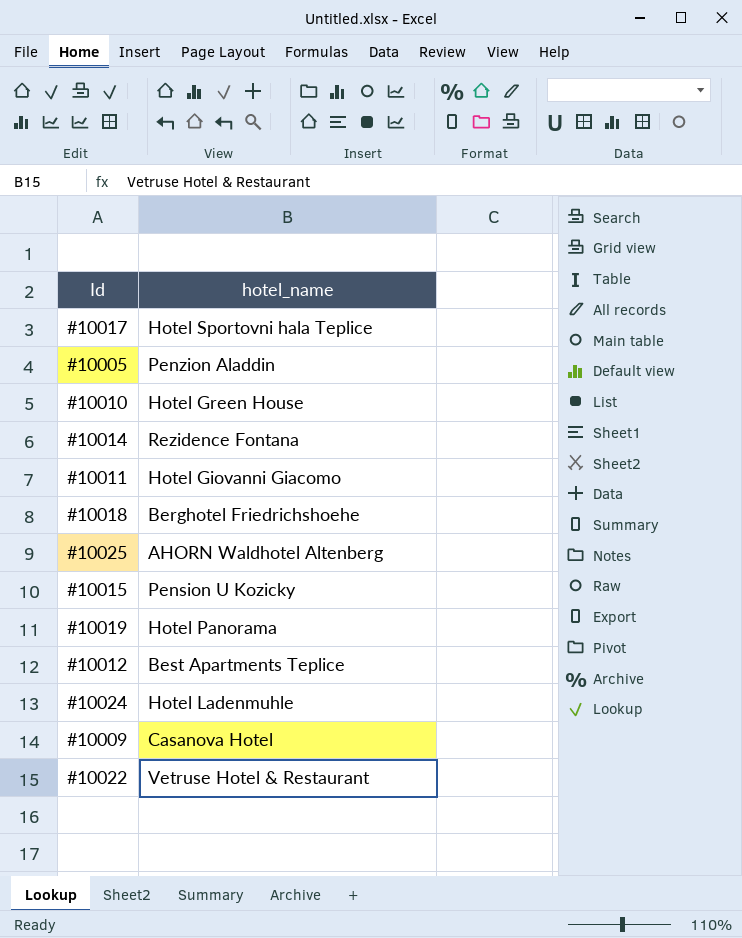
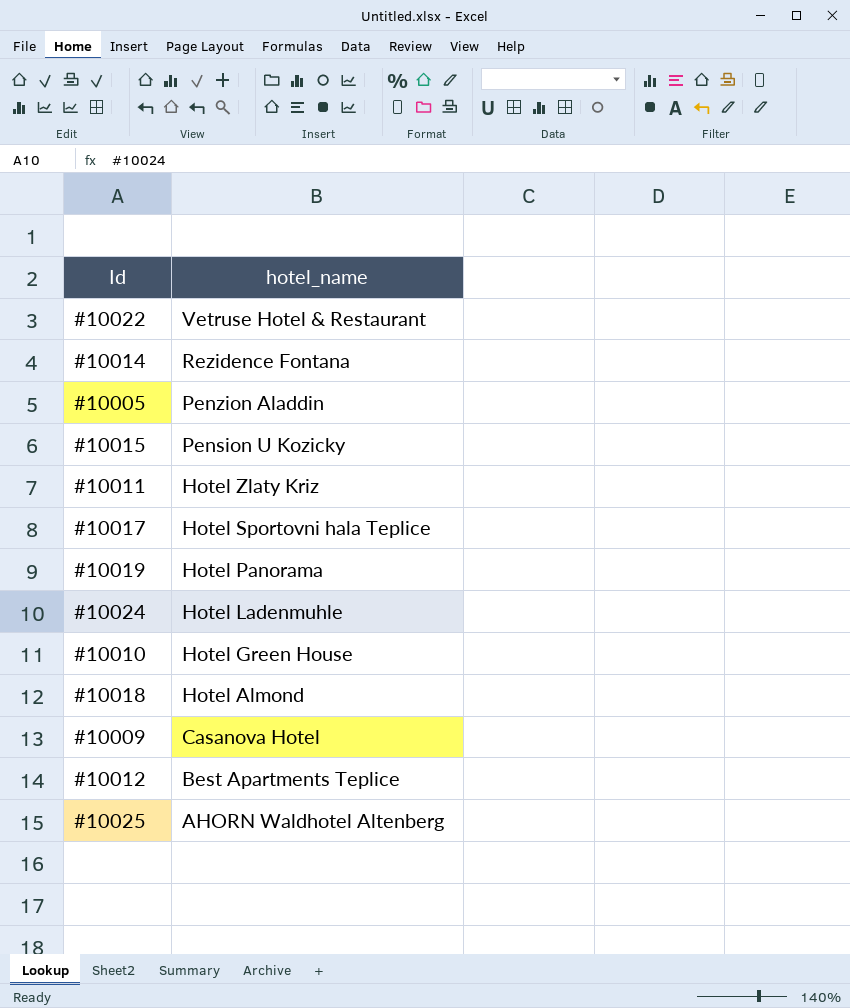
row order: none -> hotel_name descending
#10011 | hotel_name: Hotel Giovanni Giacomo -> Hotel Zlaty Kriz
#10018 | hotel_name: Berghotel Friedrichshoehe -> Hotel Almond

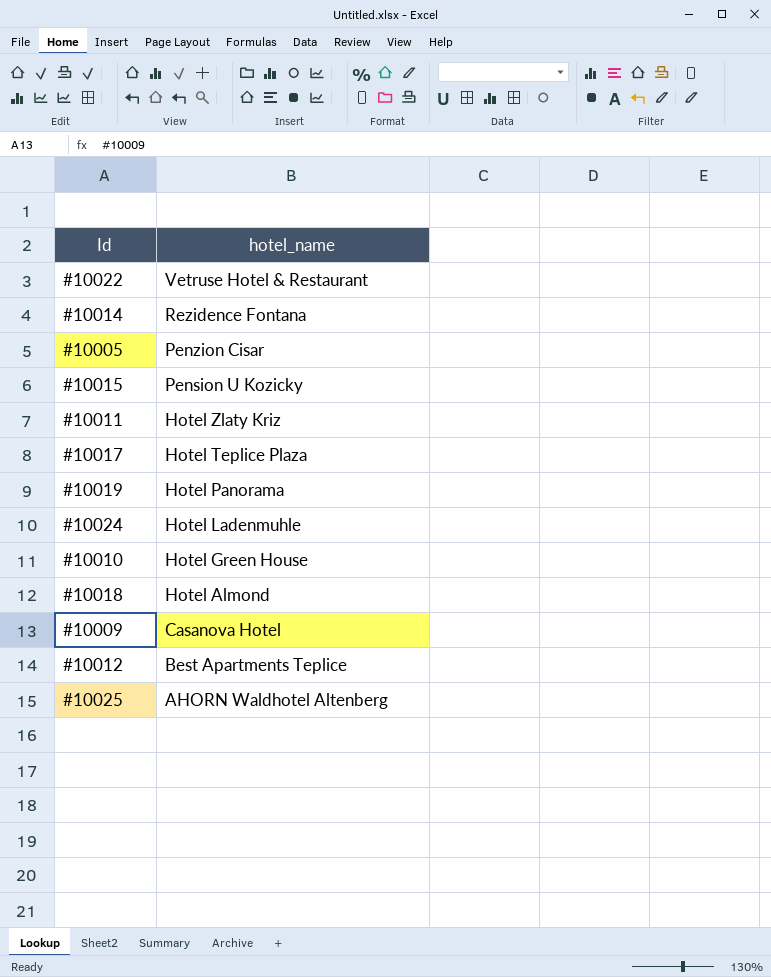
#10005 | hotel_name: Penzion Aladdin -> Penzion Cisar
#10017 | hotel_name: Hotel Sportovni hala Teplice -> Hotel Teplice Plaza

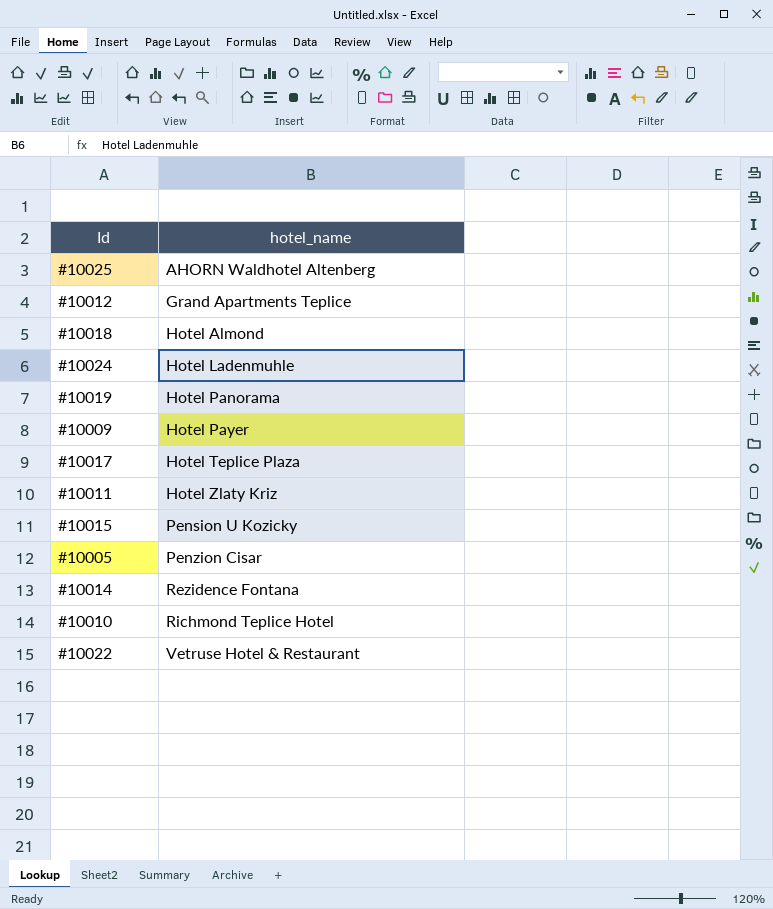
row order: hotel_name descending -> hotel_name ascending
#10012 | hotel_name: Best Apartments Teplice -> Grand Apartments Teplice
#10009 | hotel_name: Casanova Hotel -> Hotel Payer
#10010 | hotel_name: Hotel Green House -> Richmond Teplice Hotel

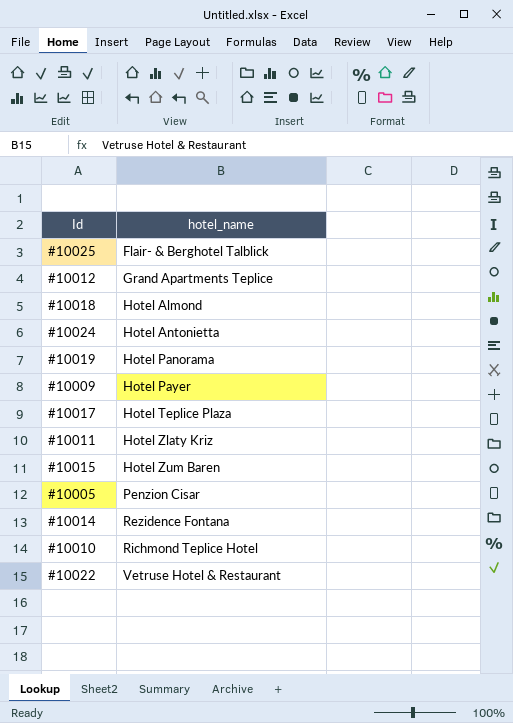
#10025 | hotel_name: AHORN Waldhotel Altenberg -> Flair- & Berghotel Talblick
#10024 | hotel_name: Hotel Ladenmuhle -> Hotel Antonietta
#10015 | hotel_name: Pension U Kozicky -> Hotel Zum Baren

